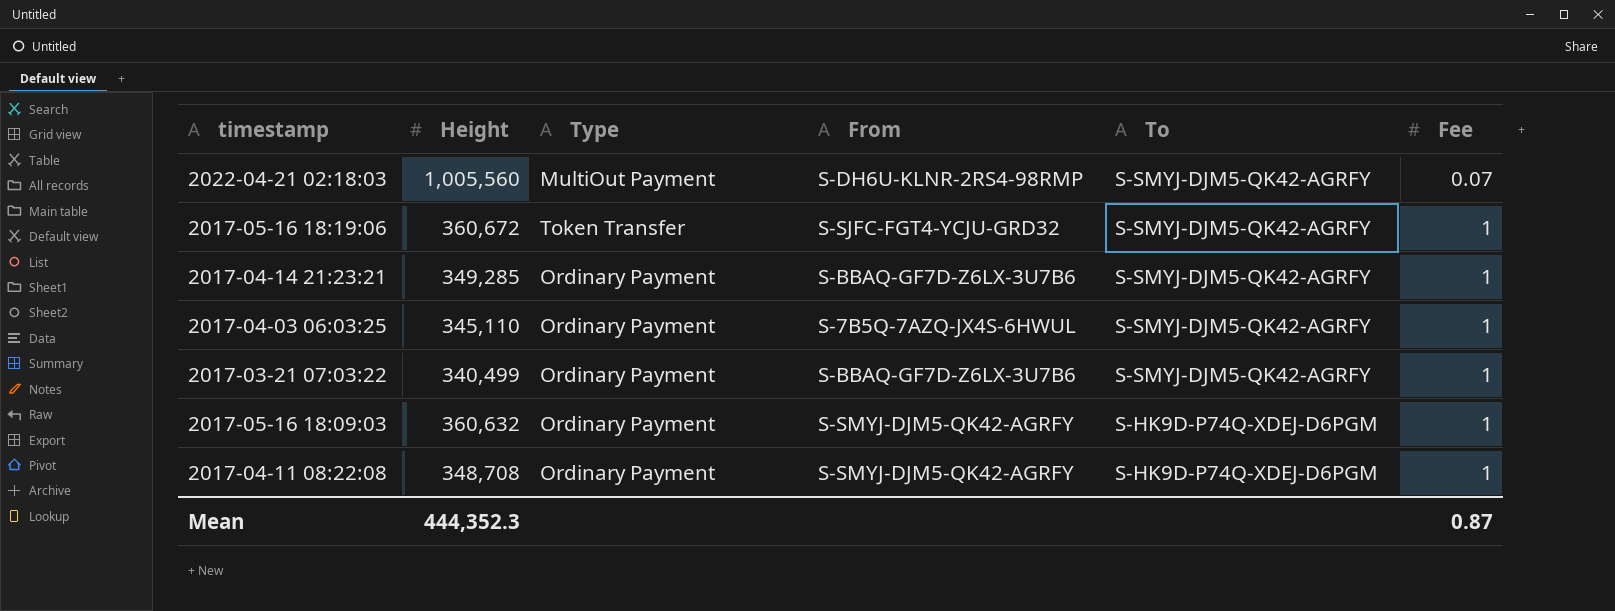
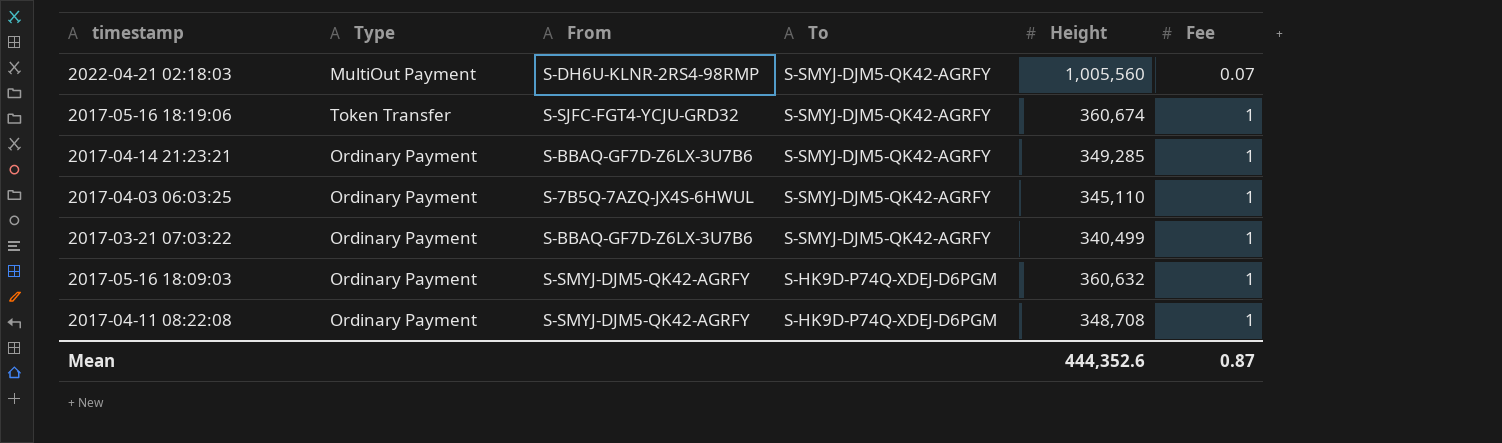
column Height | position: 2 -> 5
2017-05-16 18:19:06 | Height: 360,672 -> 360,674
Mean | Height: 444,352.3 -> 444,352.6

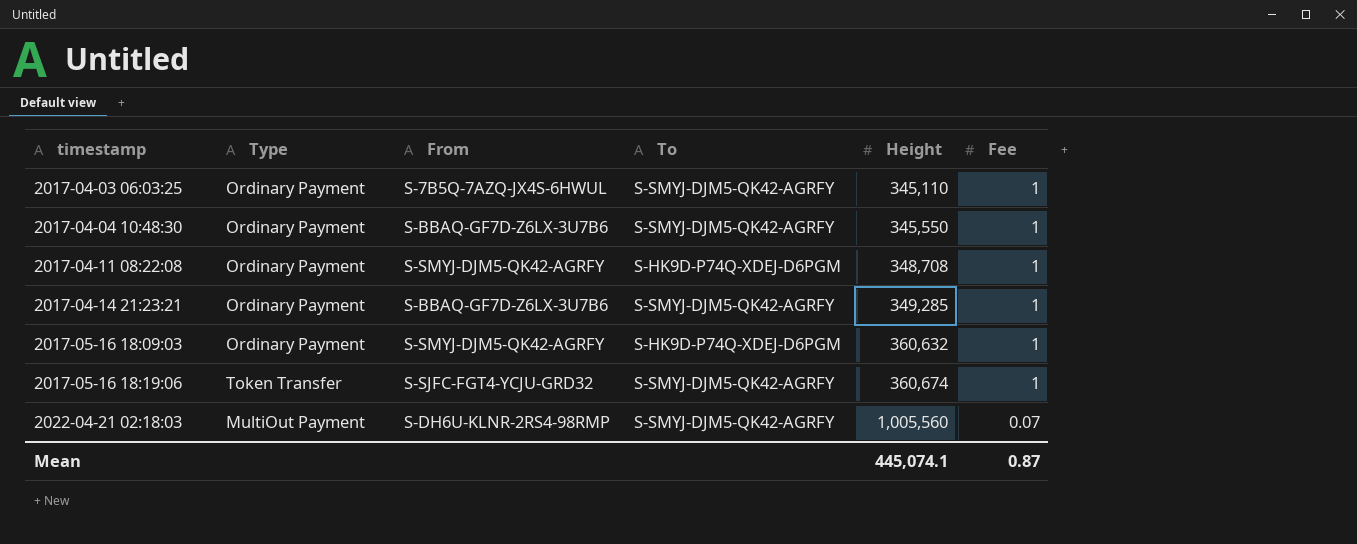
row order: To descending -> timestamp ascending
row 2017-03-21 07:03:22: Ordinary Payment | S-BBAQ-GF7D-Z6LX-3U7B6 | S-SMYJ-DJM5-QK42-AGRFY | 340,499 | 1 -> none
row 2017-04-04 10:48:30: none -> Ordinary Payment | S-BBAQ-GF7D-Z6LX-3U7B6 | S-SMYJ-DJM5-QK42-AGRFY | 345,550 | 1
Mean | Height: 444,352.6 -> 445,074.1

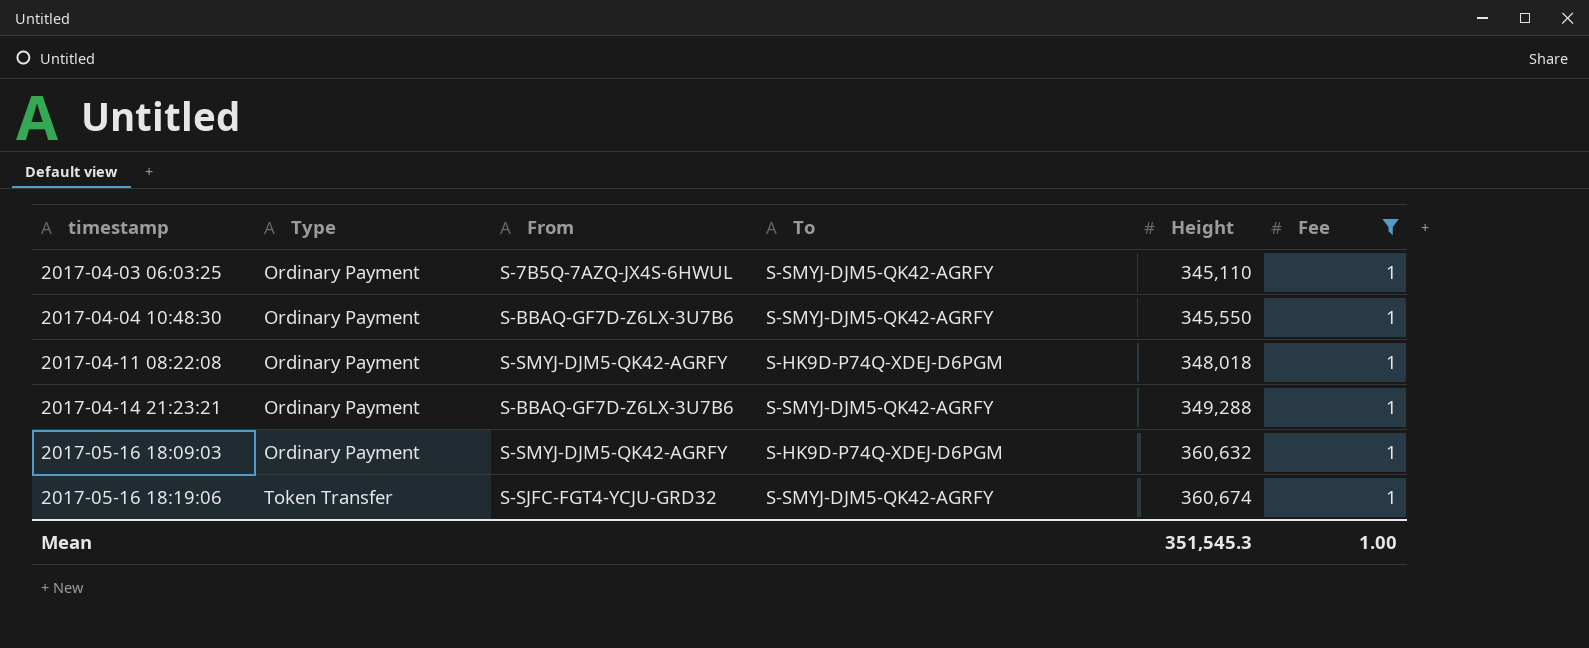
filter: none -> Fee = 1
2017-04-11 08:22:08 | Height: 348,708 -> 348,018
2017-04-14 21:23:21 | Height: 349,285 -> 349,288
Mean | Height: 445,074.1 -> 351,545.3
Mean | Fee: 0.87 -> 1.00

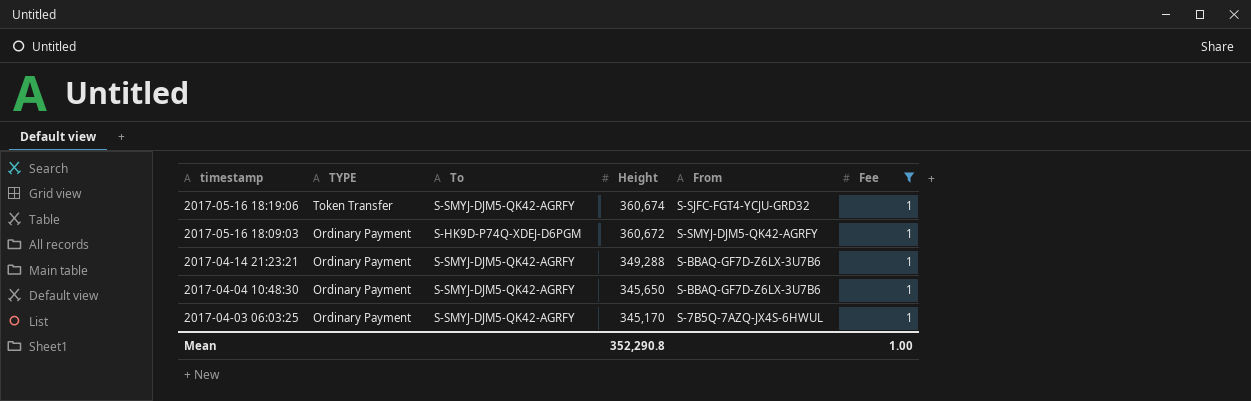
row order: timestamp ascending -> timestamp descending
column name: Type -> TYPE
column From | position: 3 -> 5
row 2017-04-11 08:22:08: Ordinary Payment | S-SMYJ-DJM5-QK42-AGRFY | S-HK9D-P74Q-XDEJ-D6PGM | 348,018 | 1 -> none
2017-05-16 18:09:03 | Height: 360,632 -> 360,672
2017-04-04 10:48:30 | Height: 345,550 -> 345,650
2017-04-03 06:03:25 | Height: 345,110 -> 345,170
Mean | Height: 351,545.3 -> 352,290.8

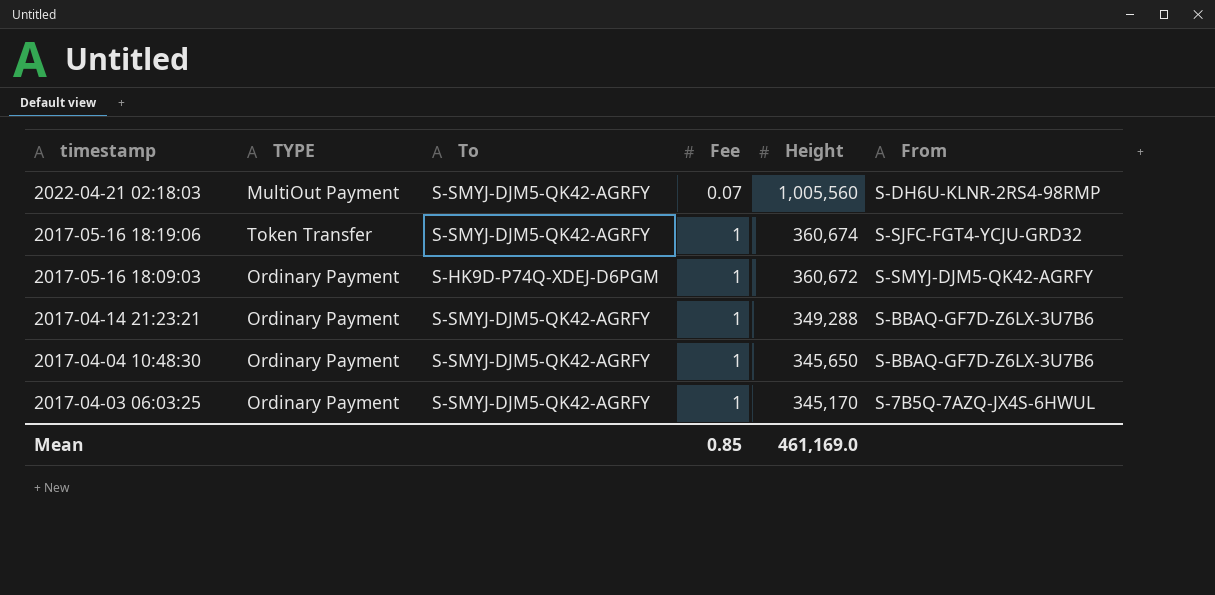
filter: Fee = 1 -> none
column Fee | position: 6 -> 4
Mean | Fee: 1.00 -> 0.85
Mean | Height: 352,290.8 -> 461,169.0

